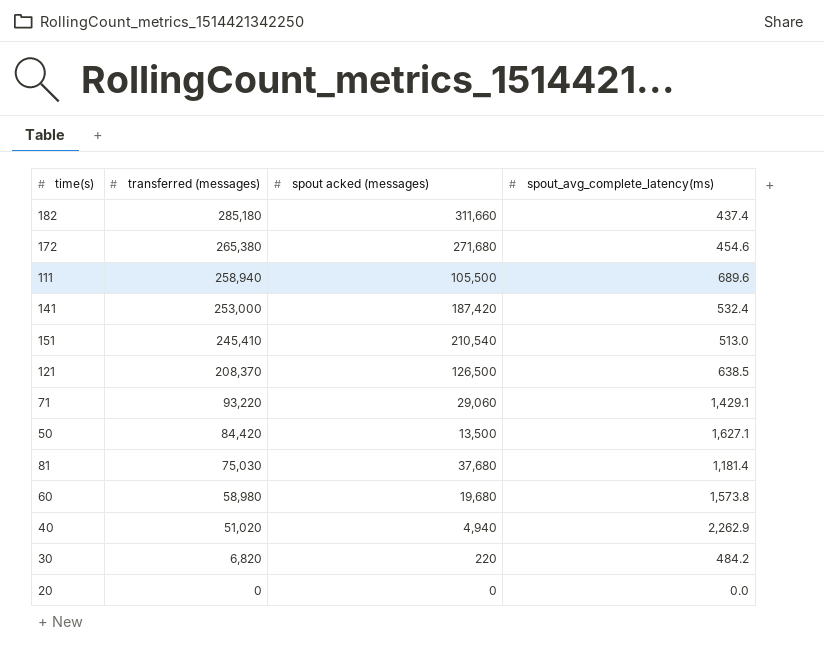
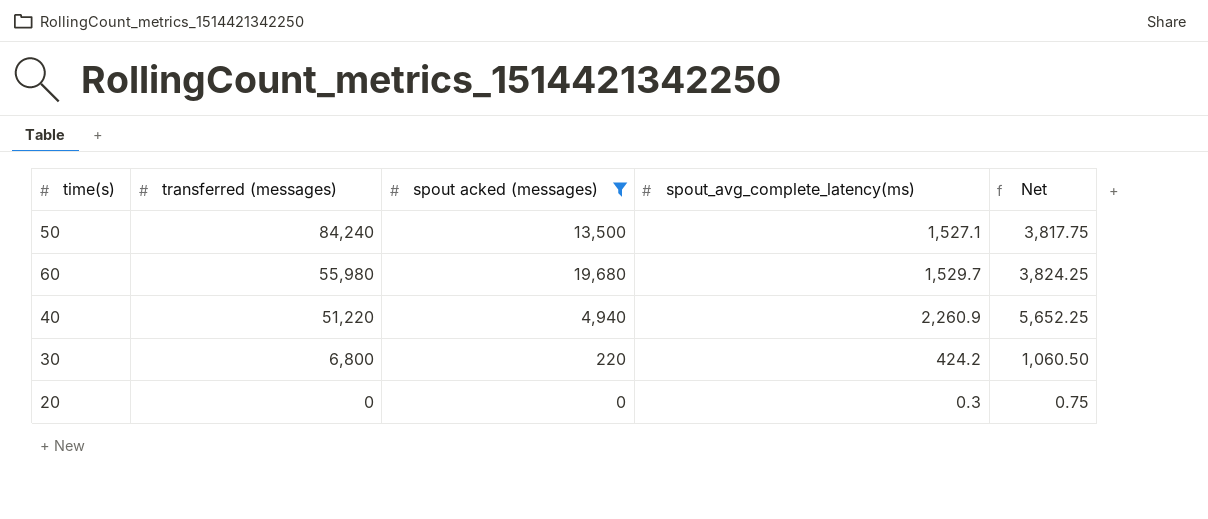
filter: none -> spout acked (messages) <= 19,680
column Net | formula: none -> [spout_avg_complete_latency(ms)] * 2.5
50 | transferred (messages): 84,420 -> 84,240
50 | spout_avg_complete_latency(ms): 1,627.1 -> 1,527.1
60 | transferred (messages): 58,980 -> 55,980
60 | spout_avg_complete_latency(ms): 1,573.8 -> 1,529.7
40 | transferred (messages): 51,020 -> 51,220
40 | spout_avg_complete_latency(ms): 2,262.9 -> 2,260.9
30 | transferred (messages): 6,820 -> 6,800
30 | spout_avg_complete_latency(ms): 484.2 -> 424.2
20 | spout_avg_complete_latency(ms): 0.0 -> 0.3

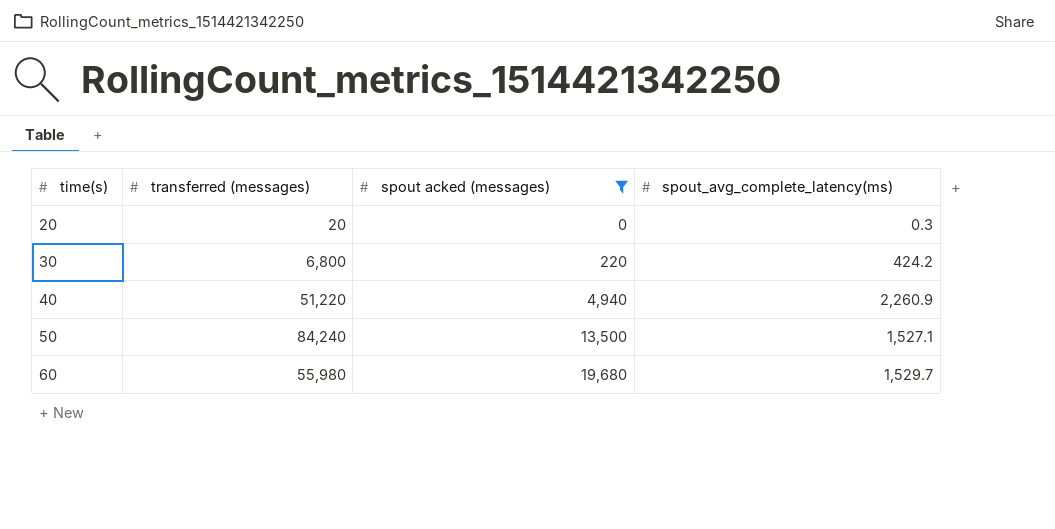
row order: transferred (messages) descending -> time(s) ascending
column Net | formula: [spout_avg_complete_latency(ms)] * 2.5 -> none
20 | transferred (messages): 0 -> 20

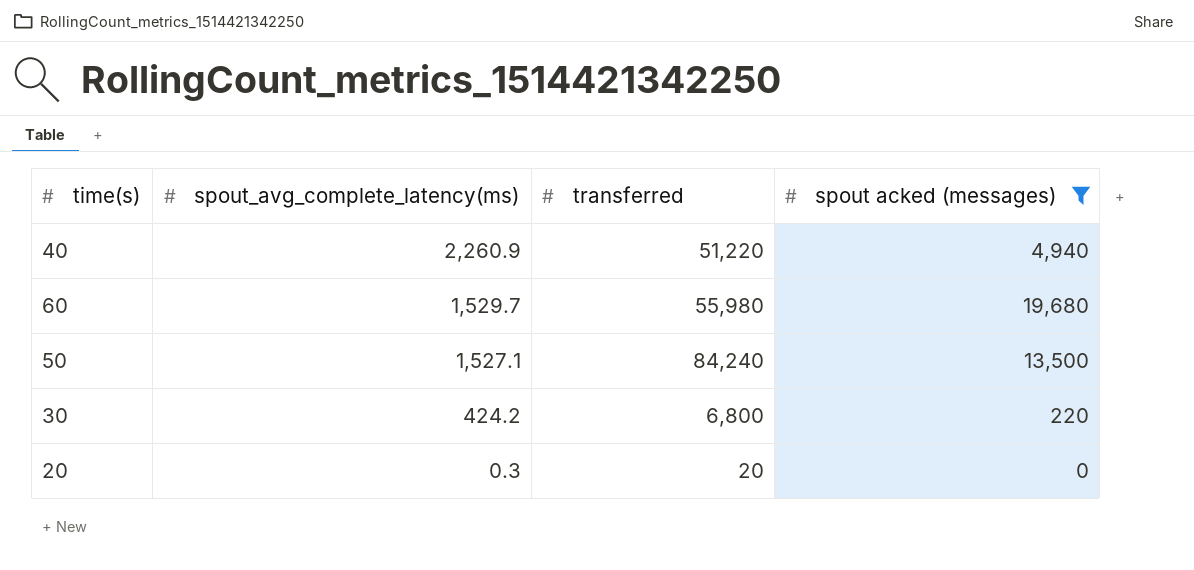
row order: time(s) ascending -> spout_avg_complete_latency(ms) descending
column spout_avg_complete_latency(ms) | position: 4 -> 2
column name: transferred (messages) -> transferred

